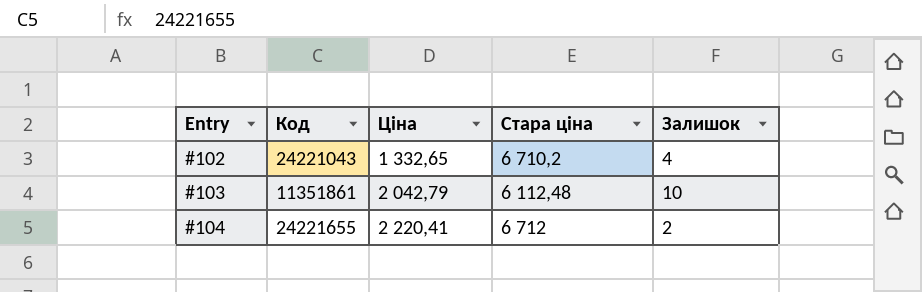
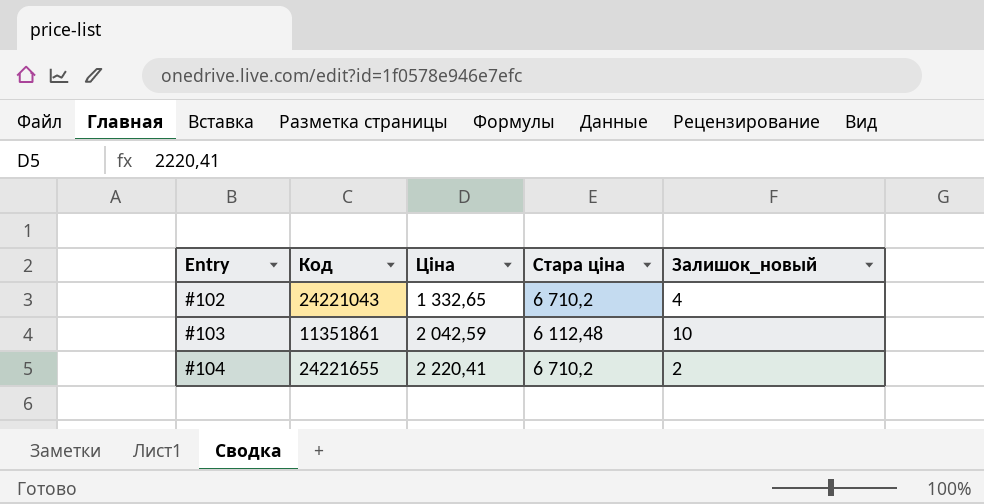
column name: Залишок -> Залишок_новый
#103 | Ціна: 2 042,79 -> 2 042,59
#104 | Стара ціна: 6 712 -> 6 710,2

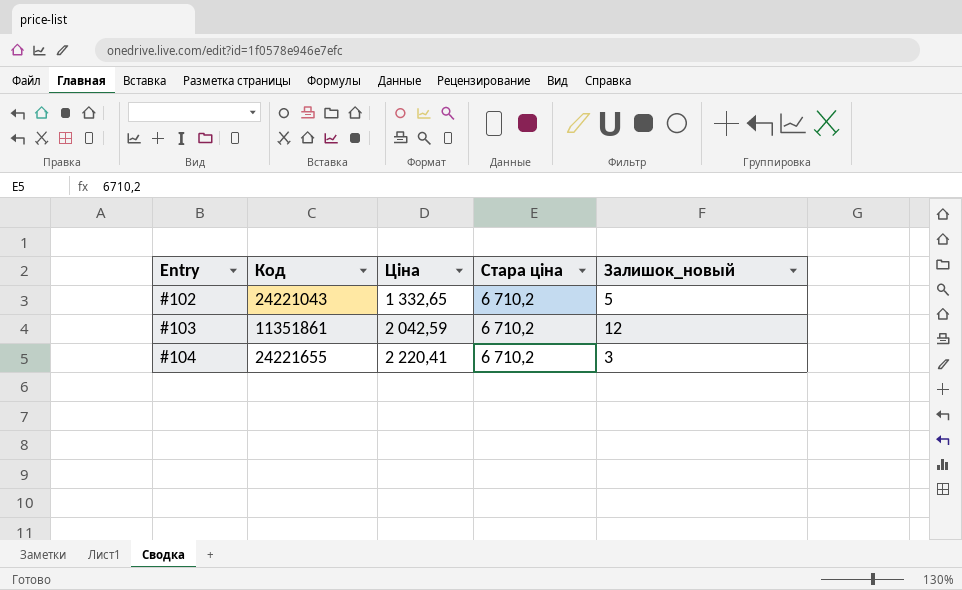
#102 | Залишок_новый: 4 -> 5
#103 | Стара ціна: 6 112,48 -> 6 710,2
#103 | Залишок_новый: 10 -> 12
#104 | Залишок_новый: 2 -> 3

